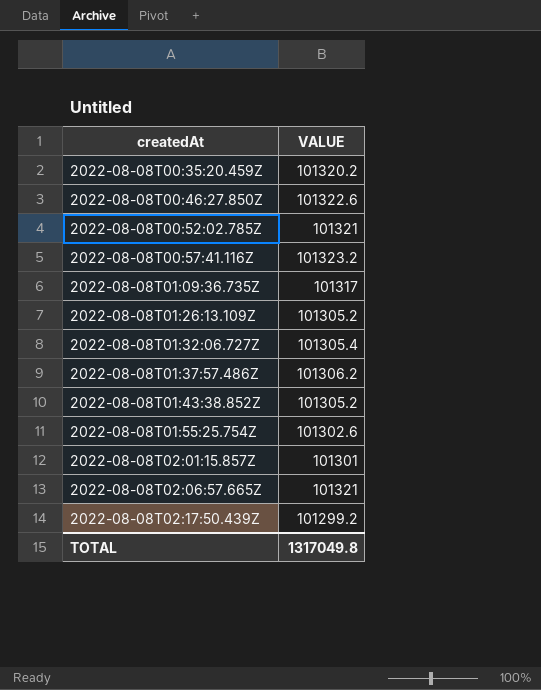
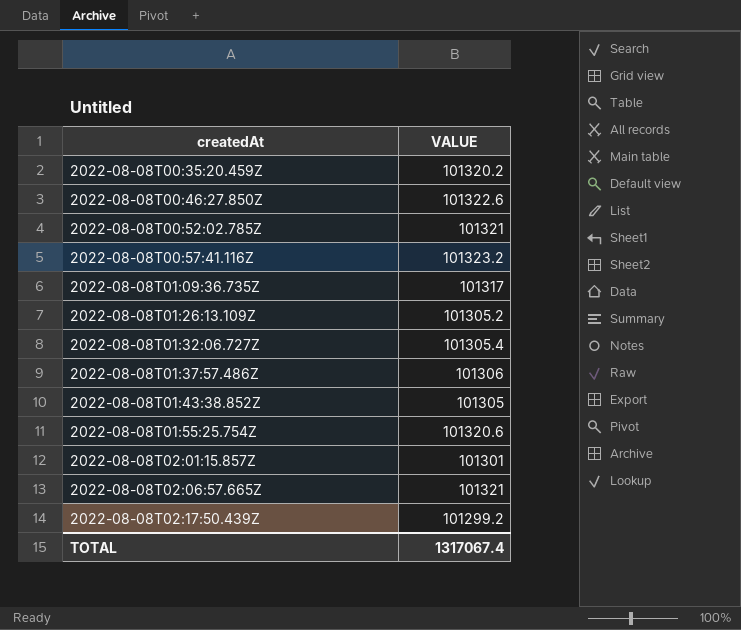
2022-08-08T01:37:57.486Z | VALUE: 101306.2 -> 101306
2022-08-08T01:43:38.852Z | VALUE: 101305.2 -> 101305
2022-08-08T01:55:25.754Z | VALUE: 101302.6 -> 101320.6
TOTAL | VALUE: 1317049.8 -> 1317067.4

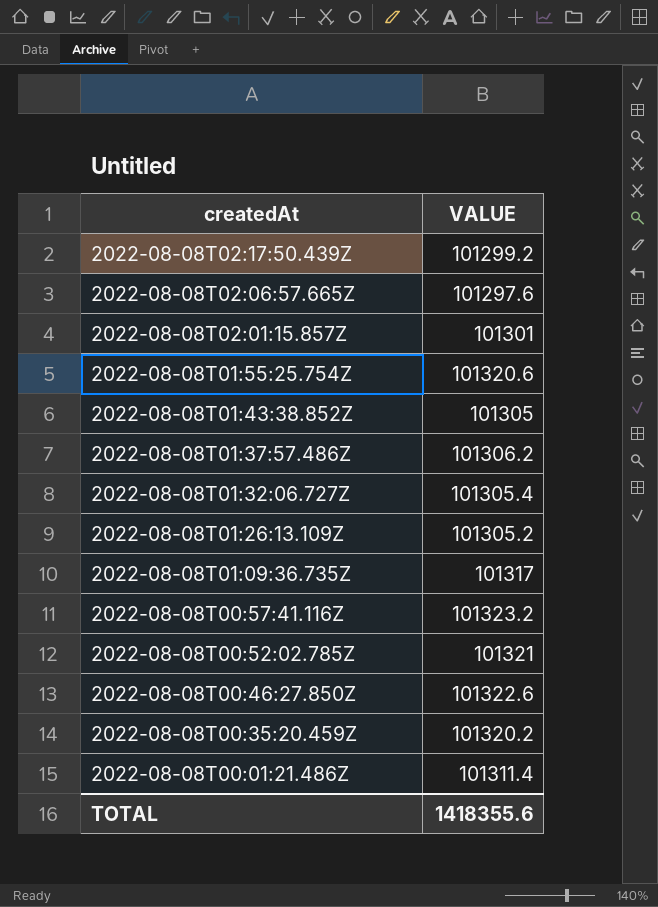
row order: createdAt ascending -> createdAt descending
2022-08-08T02:06:57.665Z | VALUE: 101321 -> 101297.6
2022-08-08T01:37:57.486Z | VALUE: 101306 -> 101306.2
row 2022-08-08T00:01:21.486Z: none -> 101311.4
TOTAL | VALUE: 1317067.4 -> 1418355.6

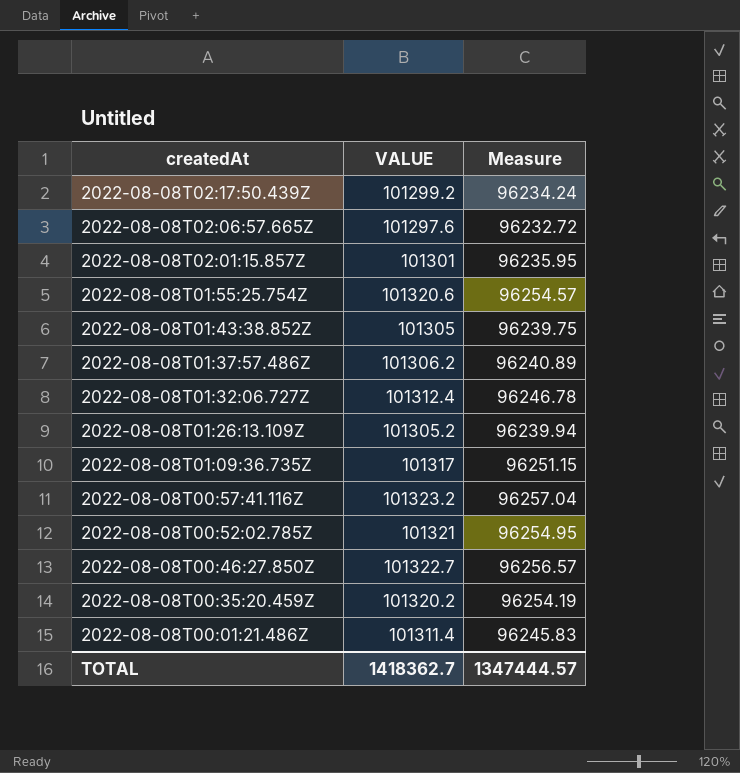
column Measure | formula: none -> [VALUE] * 0.95
2022-08-08T01:32:06.727Z | VALUE: 101305.4 -> 101312.4
2022-08-08T00:46:27.850Z | VALUE: 101322.6 -> 101322.7
TOTAL | VALUE: 1418355.6 -> 1418362.7

